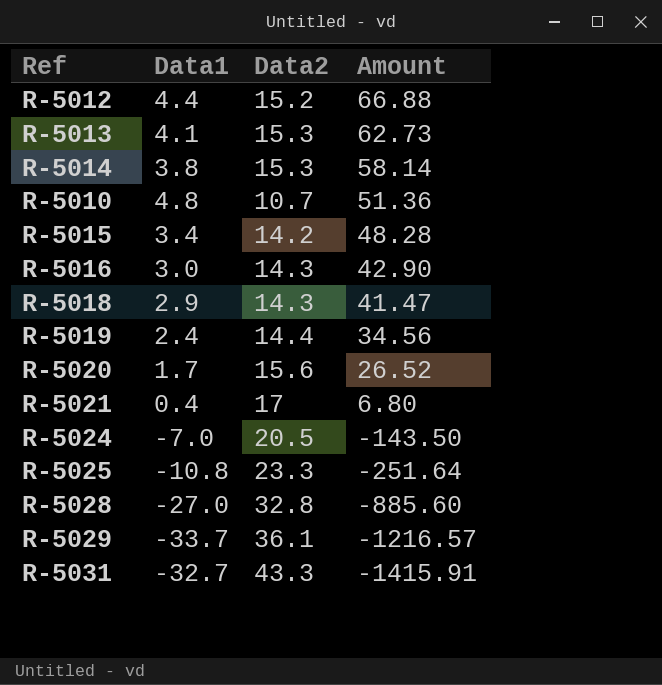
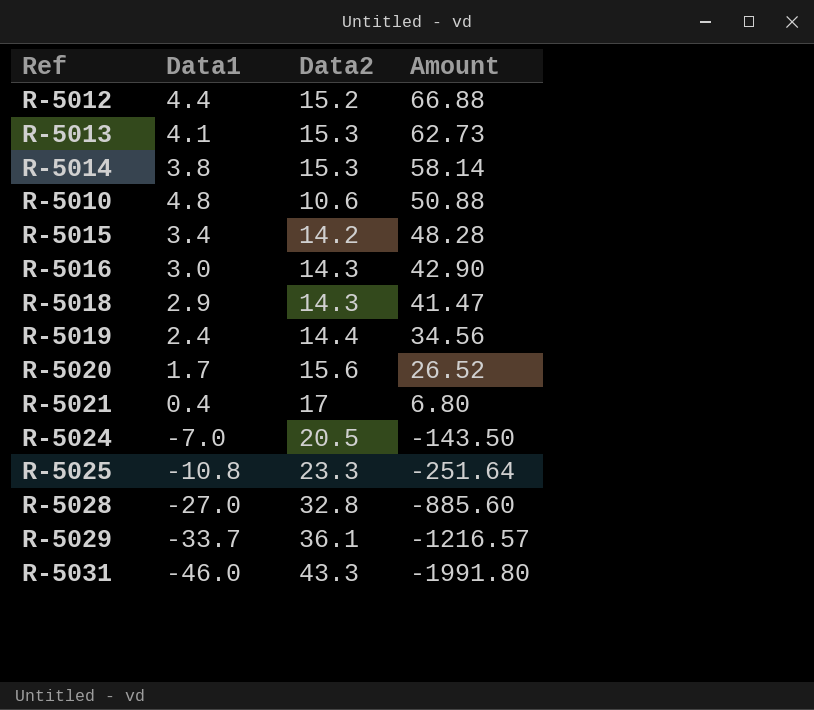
R-5010 | Data2: 10.7 -> 10.6
R-5010 | Amount: 51.36 -> 50.88
R-5031 | Data1: -32.7 -> -46.0
R-5031 | Amount: -1415.91 -> -1991.80

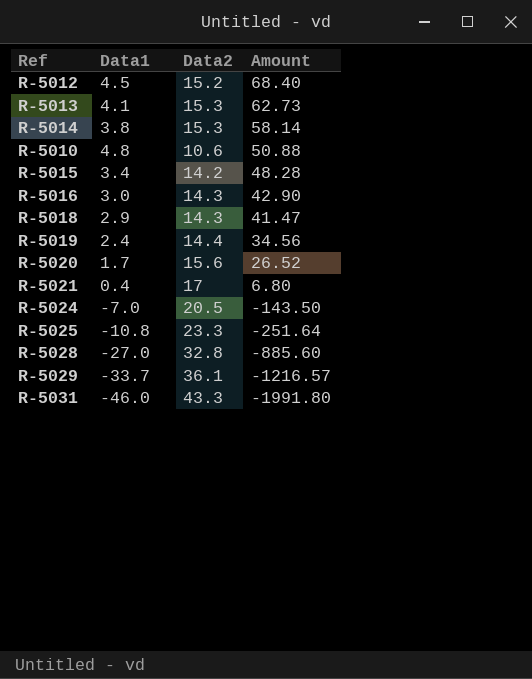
R-5012 | Data1: 4.4 -> 4.5
R-5012 | Amount: 66.88 -> 68.40

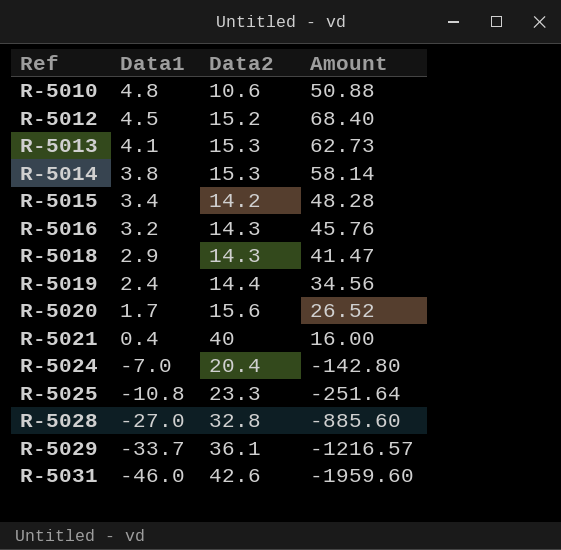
row order: Amount descending -> Ref ascending
R-5016 | Data1: 3.0 -> 3.2
R-5016 | Amount: 42.90 -> 45.76
R-5021 | Data2: 17 -> 40
R-5021 | Amount: 6.80 -> 16.00
R-5024 | Data2: 20.5 -> 20.4
R-5024 | Amount: -143.50 -> -142.80
R-5031 | Data2: 43.3 -> 42.6
R-5031 | Amount: -1991.80 -> -1959.60

